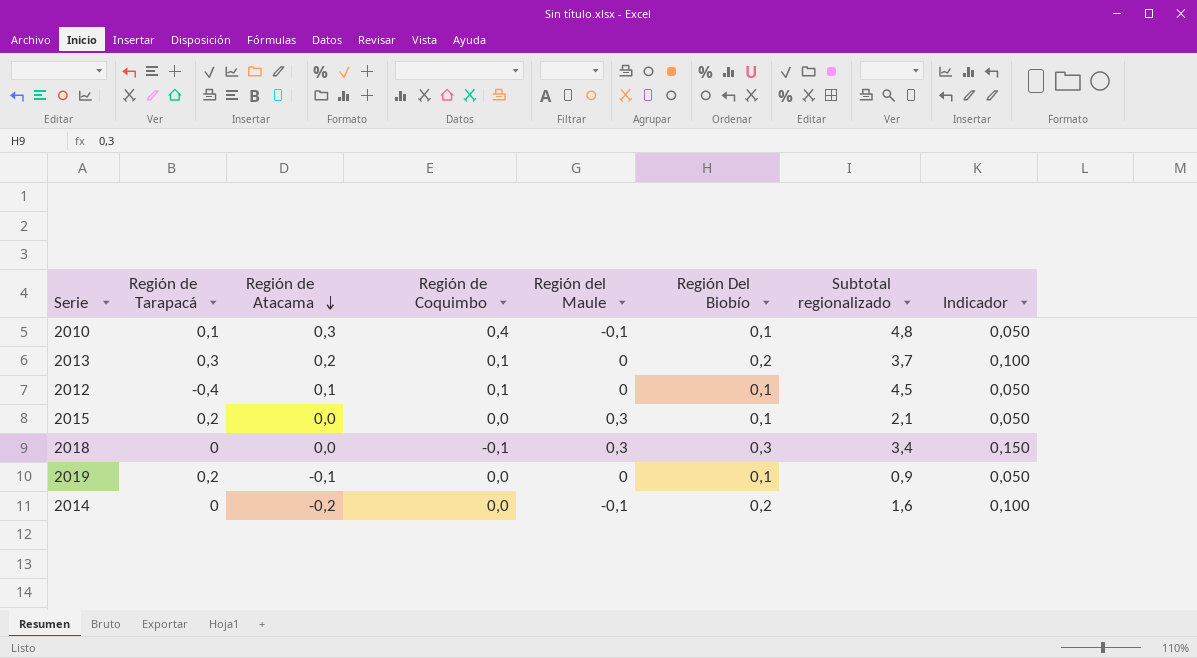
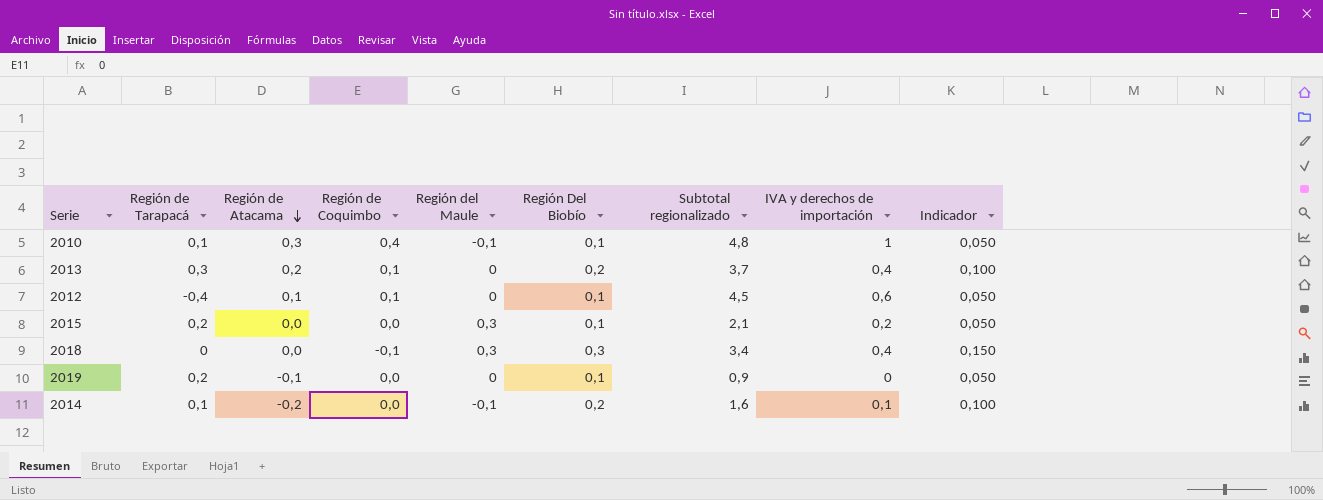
column IVA y derechos de importación | position: none -> 8
2014 | Región de Tarapacá: 0 -> 0,1

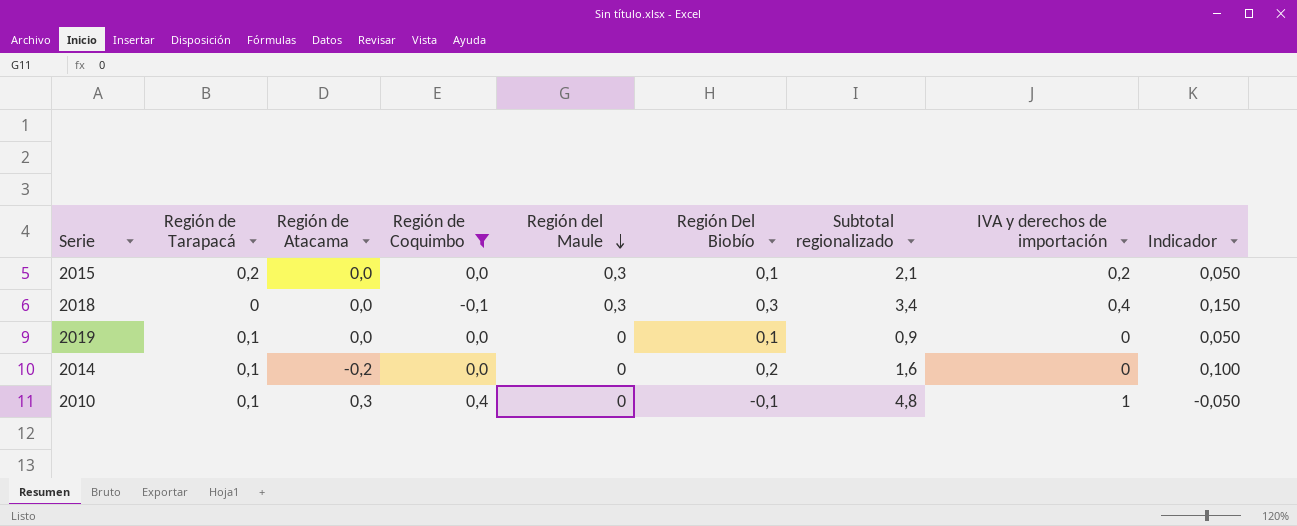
filter: none -> Región de Coquimbo != 0,1
row order: Región de Atacama descending -> Región del Maule descending
2019 | Región de Tarapacá: 0,2 -> 0,1
2019 | Región de Atacama: -0,1 -> 0,0
2014 | Región del Maule: -0,1 -> 0
2014 | IVA y derechos de importación: 0,1 -> 0
2010 | Región del Maule: -0,1 -> 0
2010 | Región Del Biobío: 0,1 -> -0,1
2010 | Indicador: 0,050 -> -0,050

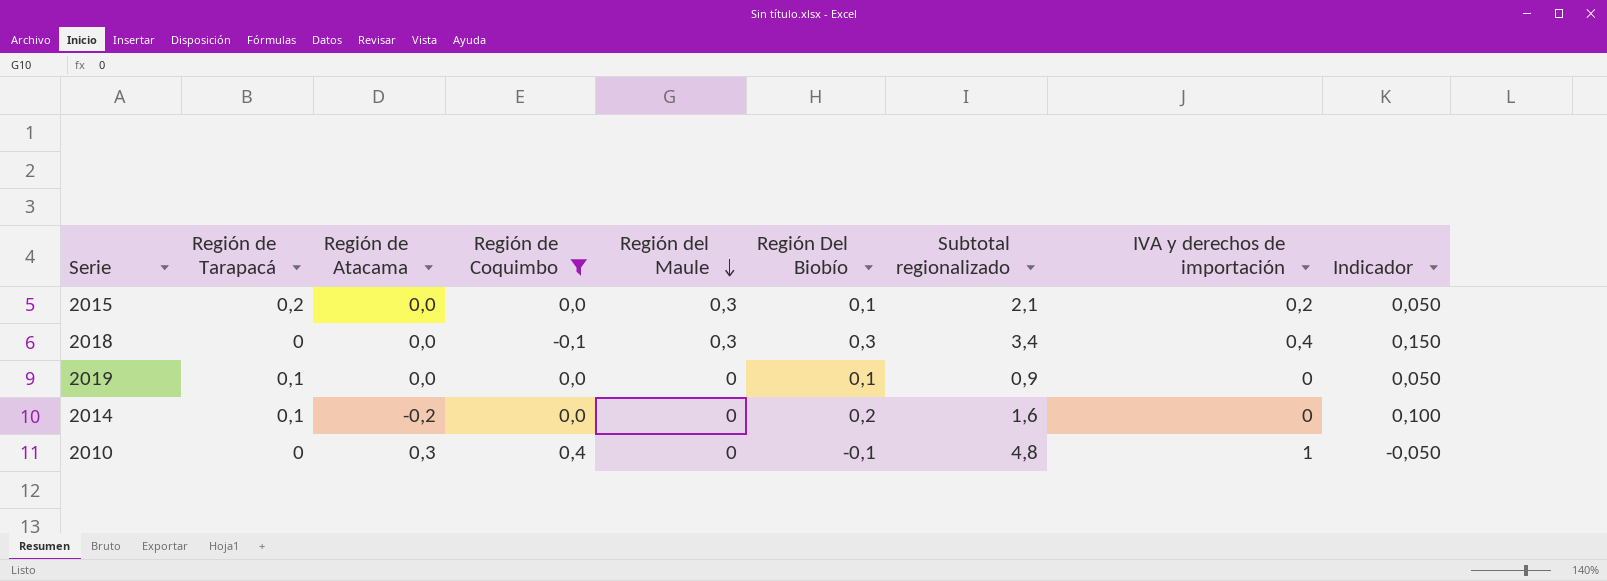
2010 | Región de Tarapacá: 0,1 -> 0

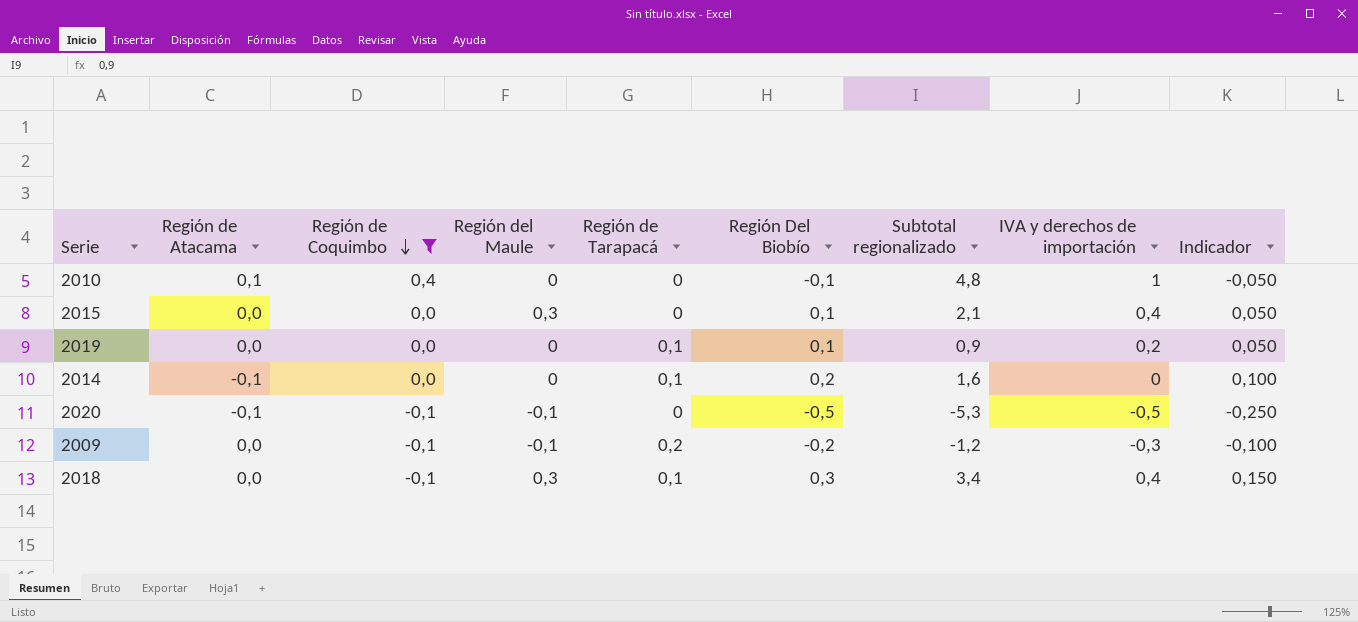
row order: Región del Maule descending -> Región de Coquimbo descending
column Región de Tarapacá | position: 2 -> 5
2010 | Región de Atacama: 0,3 -> 0,1
2015 | Región de Tarapacá: 0,2 -> 0
2015 | IVA y derechos de importación: 0,2 -> 0,4
2019 | IVA y derechos de importación: 0 -> 0,2
2014 | Región de Atacama: -0,2 -> -0,1
row 2020: none -> -0,1 | -0,1 | -0,1 | 0 | -0,5 | -5,3 | -0,5 | -0,250
row 2009: none -> 0,0 | -0,1 | -0,1 | 0,2 | -0,2 | -1,2 | -0,3 | -0,100
2018 | Región de Tarapacá: 0 -> 0,1

